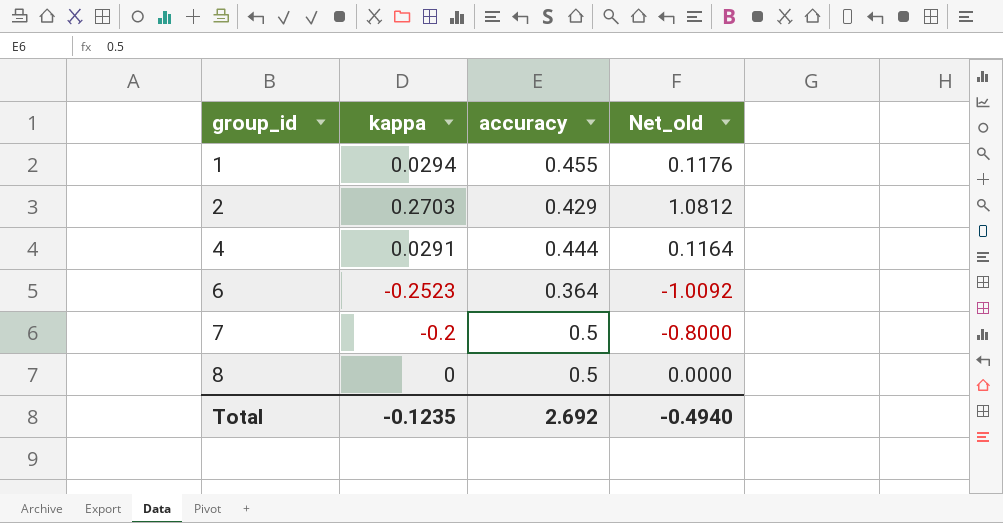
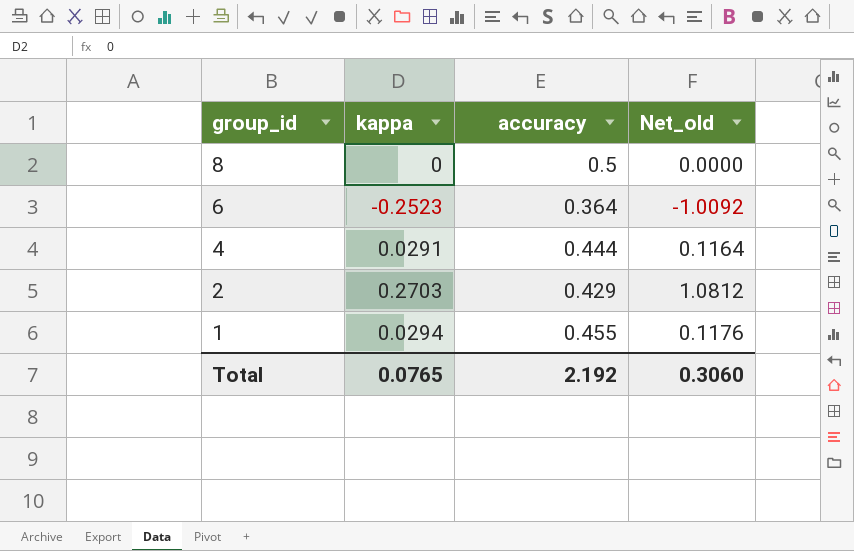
row order: group_id ascending -> group_id descending
row 7: -0.2 | 0.5 | -0.8000 -> none
Total | kappa: -0.1235 -> 0.0765
Total | accuracy: 2.692 -> 2.192
Total | Net_old: -0.4940 -> 0.3060

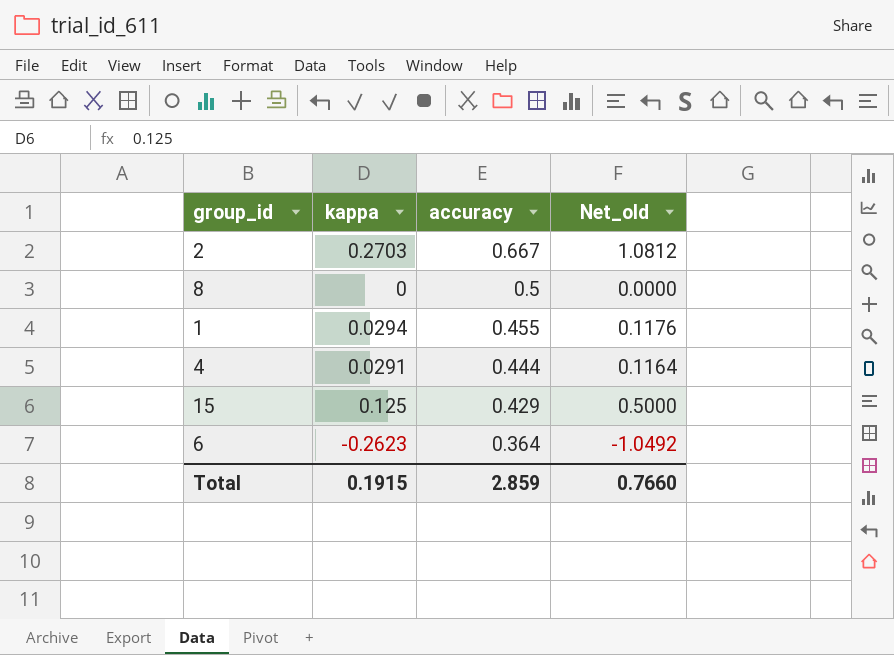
row order: group_id descending -> accuracy descending
2 | accuracy: 0.429 -> 0.667
row 15: none -> 0.125 | 0.429 | 0.5000
6 | kappa: -0.2523 -> -0.2623
6 | Net_old: -1.0092 -> -1.0492
Total | kappa: 0.0765 -> 0.1915
Total | accuracy: 2.192 -> 2.859
Total | Net_old: 0.3060 -> 0.7660

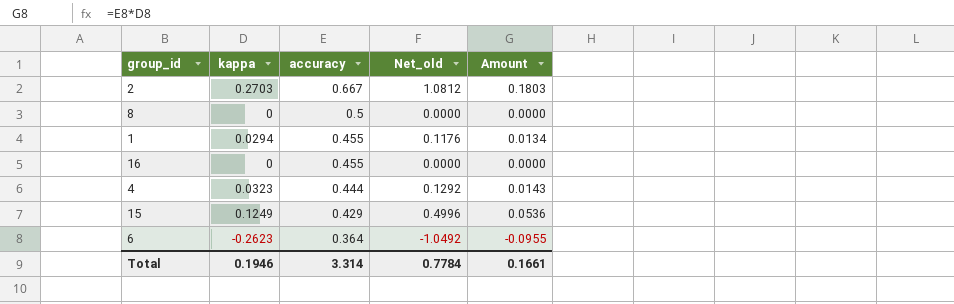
column Amount | formula: none -> [kappa] * [accuracy]
row 16: none -> 0 | 0.455 | 0.0000 | 0.0000
4 | kappa: 0.0291 -> 0.0323
4 | Net_old: 0.1164 -> 0.1292
15 | kappa: 0.125 -> 0.1249
15 | Net_old: 0.5000 -> 0.4996
Total | kappa: 0.1915 -> 0.1946
Total | accuracy: 2.859 -> 3.314
Total | Net_old: 0.7660 -> 0.7784

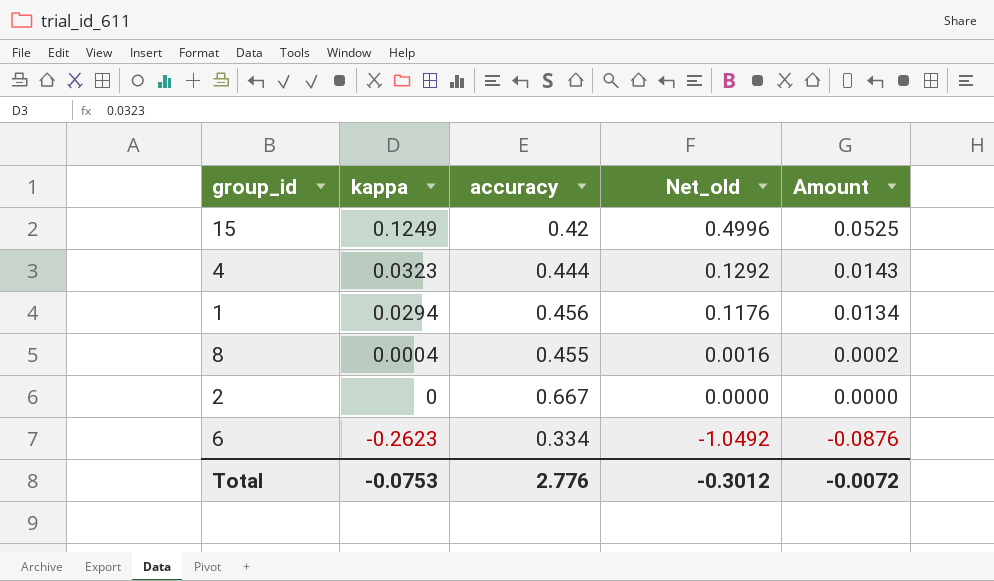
row order: accuracy descending -> kappa descending
row 16: 0 | 0.455 | 0.0000 | 0.0000 -> none
15 | accuracy: 0.429 -> 0.42
15 | Amount: 0.0536 -> 0.0525
1 | accuracy: 0.455 -> 0.456
8 | kappa: 0 -> 0.0004
8 | accuracy: 0.5 -> 0.455
8 | Net_old: 0.0000 -> 0.0016
8 | Amount: 0.0000 -> 0.0002
2 | kappa: 0.2703 -> 0
2 | Net_old: 1.0812 -> 0.0000
2 | Amount: 0.1803 -> 0.0000
6 | accuracy: 0.364 -> 0.334
6 | Amount: -0.0955 -> -0.0876
Total | kappa: 0.1946 -> -0.0753
Total | accuracy: 3.314 -> 2.776
Total | Net_old: 0.7784 -> -0.3012
Total | Amount: 0.1661 -> -0.0072

